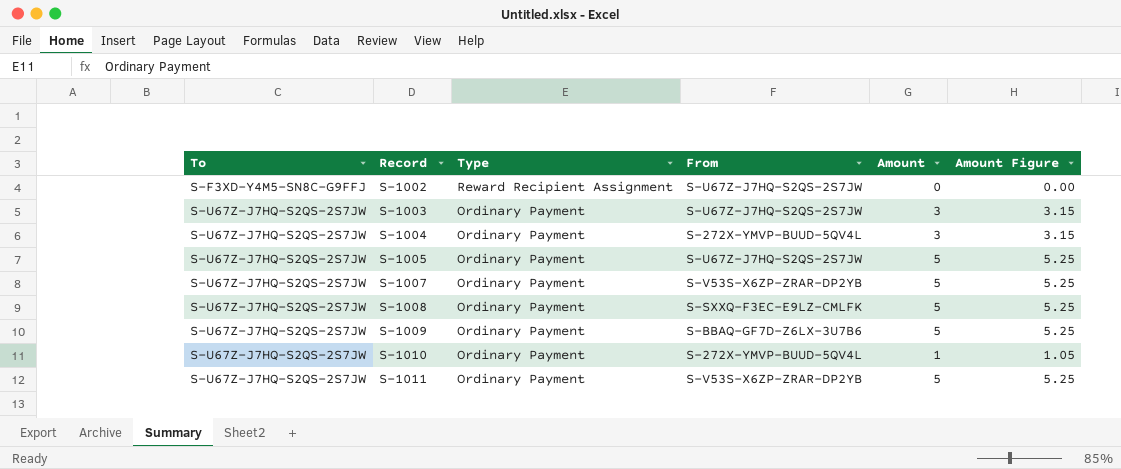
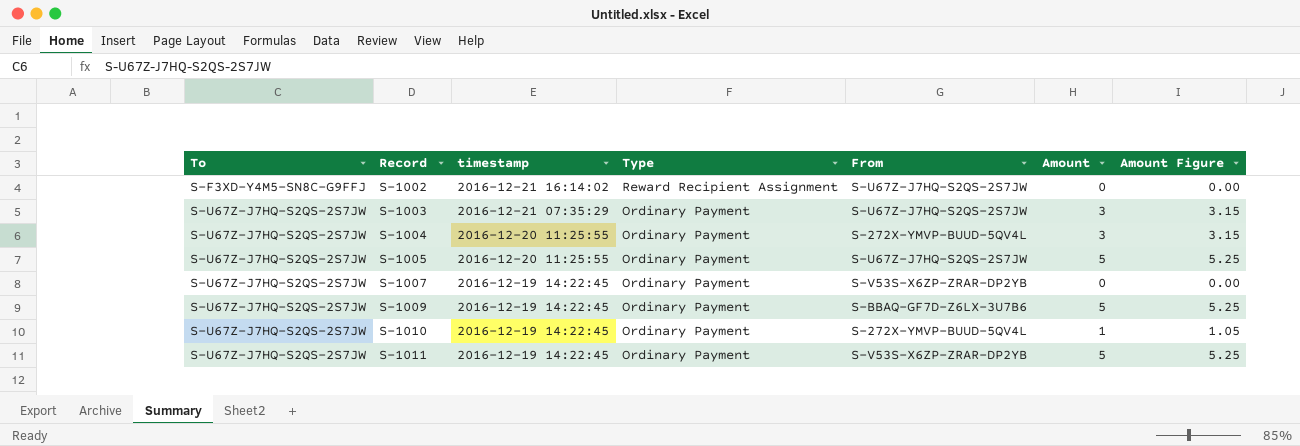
column timestamp | position: none -> 3
row S-1008: S-U67Z-J7HQ-S2QS-2S7JW | Ordinary Payment | S-SXXQ-F3EC-E9LZ-CMLFK | 5 | 5.25 -> none
S-1007 | Amount: 5 -> 0
S-1007 | Amount Figure: 5.25 -> 0.00

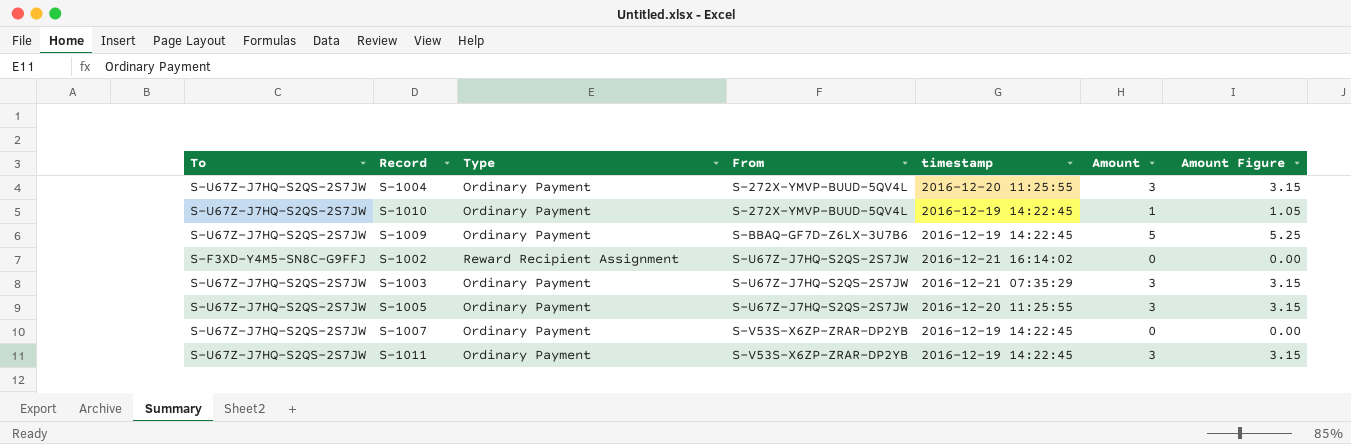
row order: To ascending -> From ascending
column timestamp | position: 3 -> 5
S-1005 | Amount: 5 -> 3
S-1005 | Amount Figure: 5.25 -> 3.15
S-1011 | Amount: 5 -> 3
S-1011 | Amount Figure: 5.25 -> 3.15

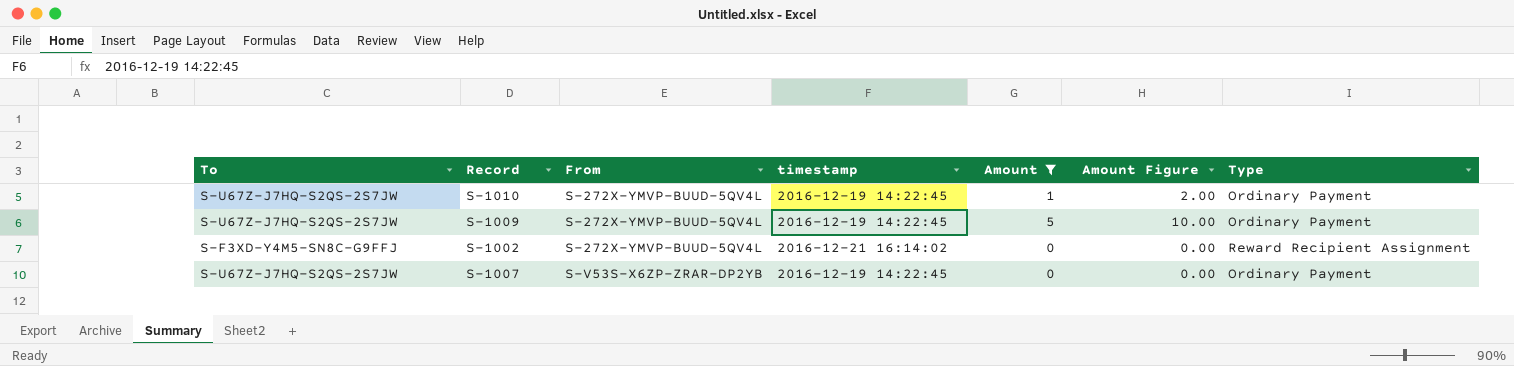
filter: none -> Amount != 3
column Amount Figure | formula: [Amount] * 1.05 -> [Amount] * 2
column Type | position: 3 -> 7
S-1009 | From: S-BBAQ-GF7D-Z6LX-3U7B6 -> S-272X-YMVP-BUUD-5QV4L
S-1002 | From: S-U67Z-J7HQ-S2QS-2S7JW -> S-272X-YMVP-BUUD-5QV4L

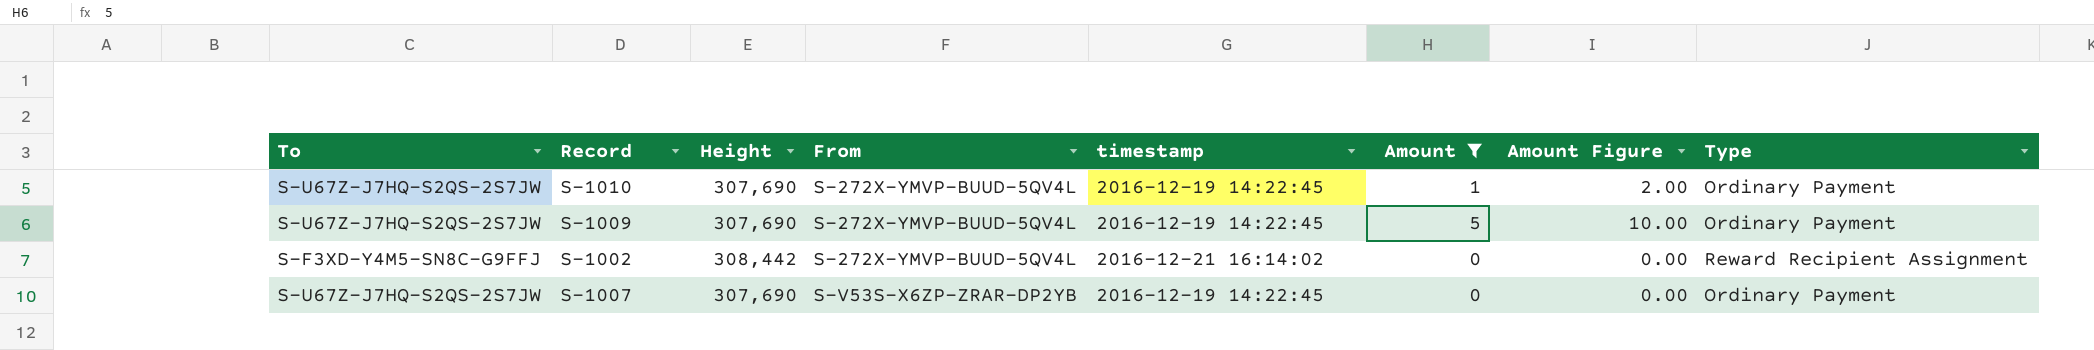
column Height | position: none -> 3

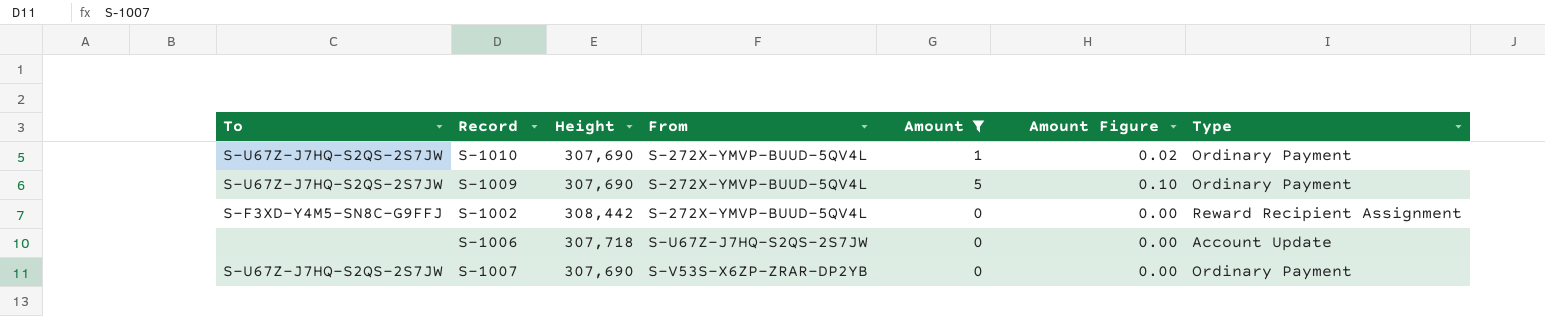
column timestamp | position: 5 -> none
column Amount Figure | formula: [Amount] * 2 -> [Amount] * 0.02
row S-1006: none -> none | 307,718 | S-U67Z-J7HQ-S2QS-2S7JW | 0 | 0.00 | Account Update

